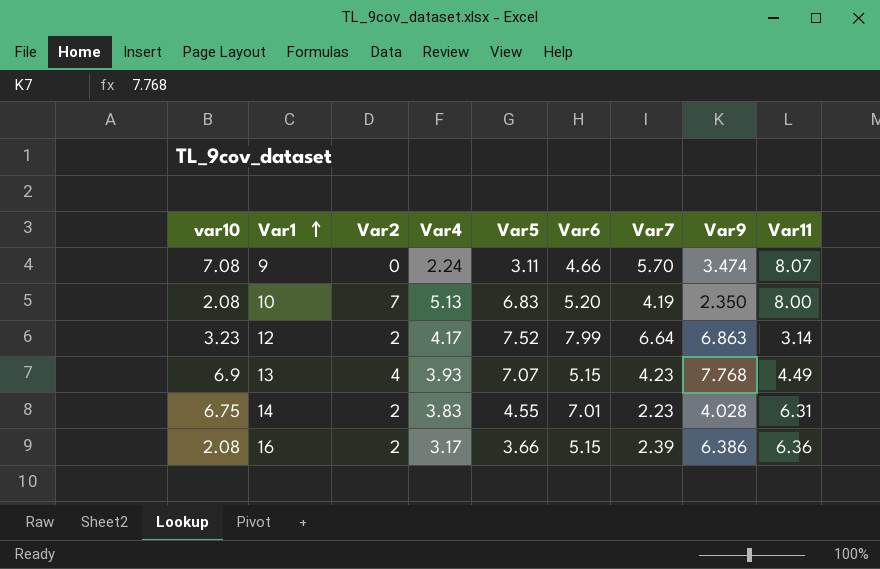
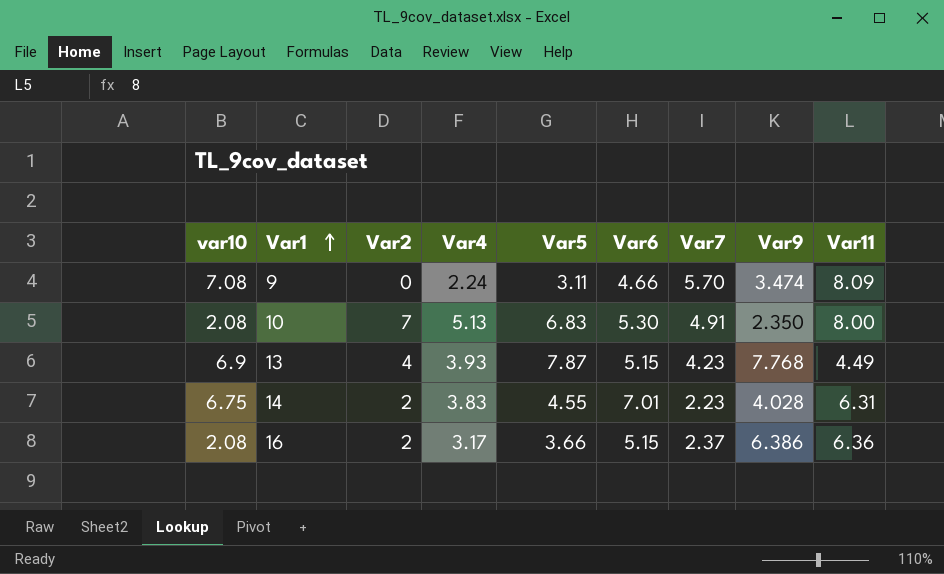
row 12: 3.23 | 2 | 4.17 | 7.52 | 7.99 | 6.64 | 6.863 | 3.14 -> none
9 | Var11: 8.07 -> 8.09
10 | Var6: 5.20 -> 5.30
10 | Var7: 4.19 -> 4.91
13 | Var5: 7.07 -> 7.87
16 | Var7: 2.39 -> 2.37

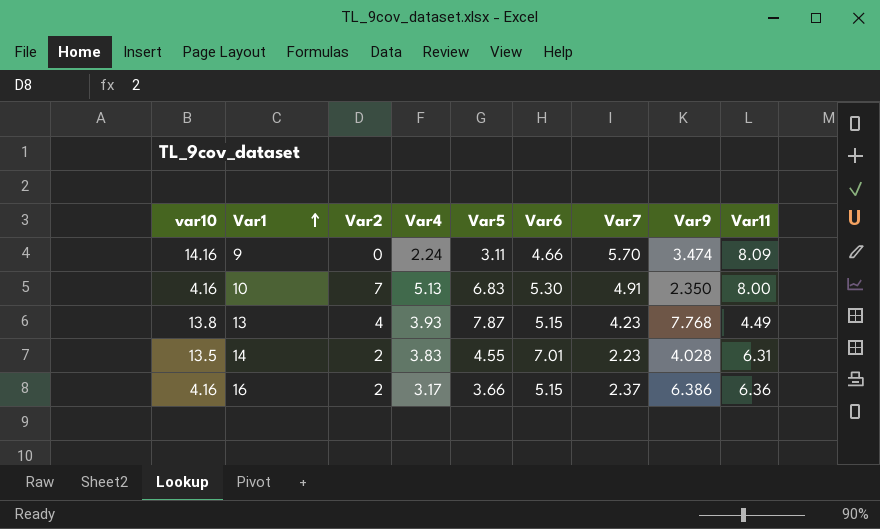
9 | var10: 7.08 -> 14.16
10 | var10: 2.08 -> 4.16
13 | var10: 6.9 -> 13.8
14 | var10: 6.75 -> 13.5
16 | var10: 2.08 -> 4.16

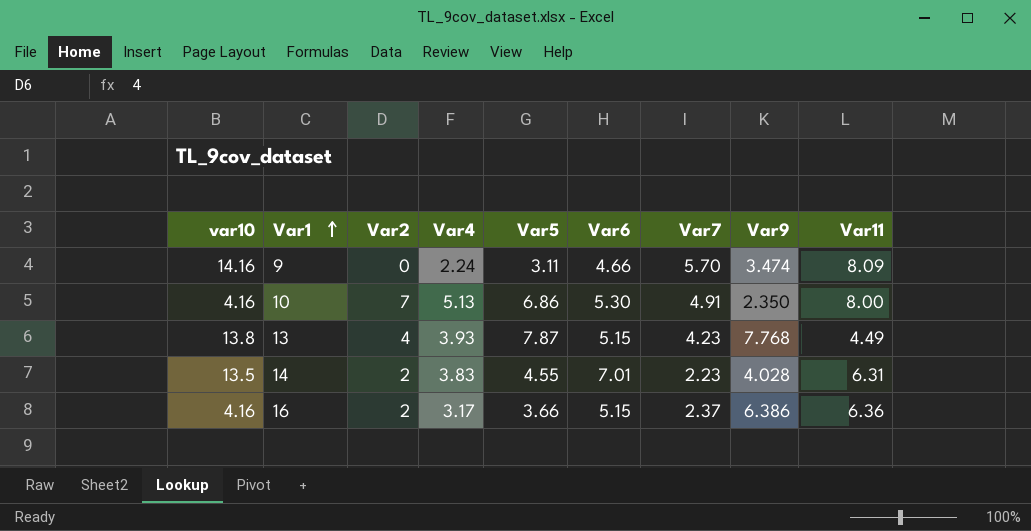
10 | Var5: 6.83 -> 6.86

